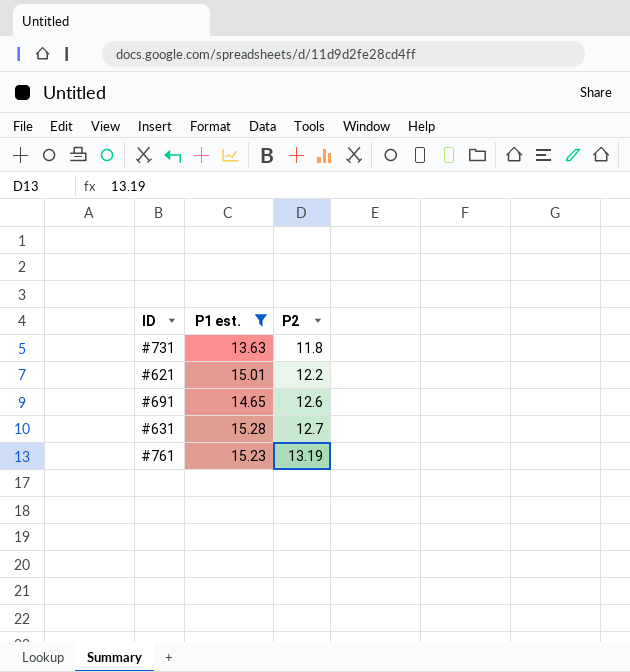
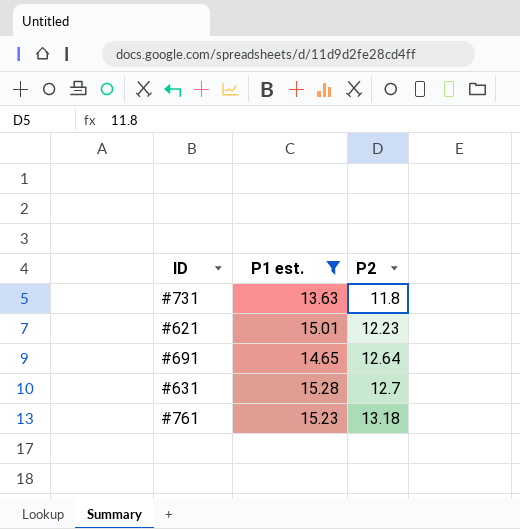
#621 | P2: 12.2 -> 12.23
#691 | P2: 12.6 -> 12.64
#761 | P2: 13.19 -> 13.18

